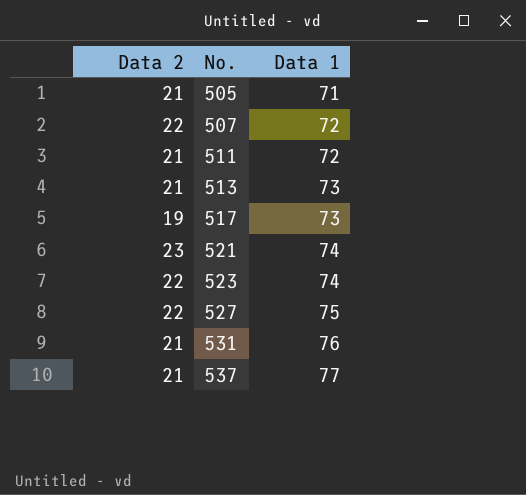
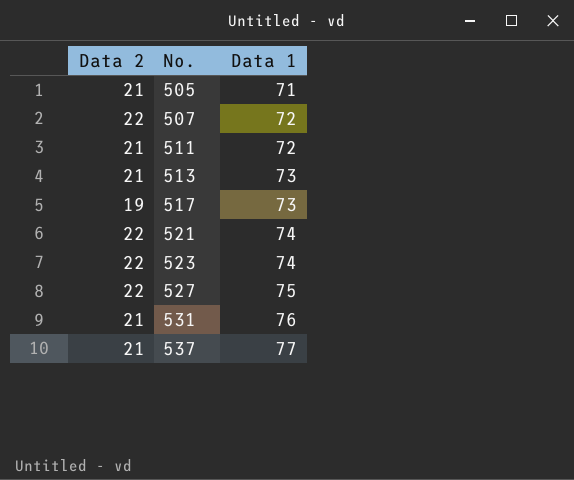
521 | Data 2: 23 -> 22

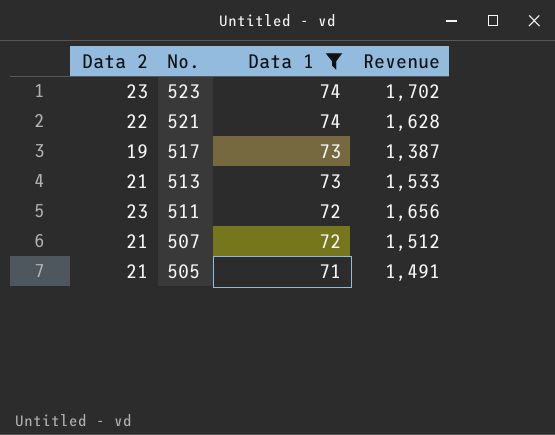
filter: none -> Data 1 <= 74
row order: No. ascending -> No. descending
column Revenue | formula: none -> [Data 2] * [Data 1]
523 | Data 2: 22 -> 23
511 | Data 2: 21 -> 23
507 | Data 2: 22 -> 21

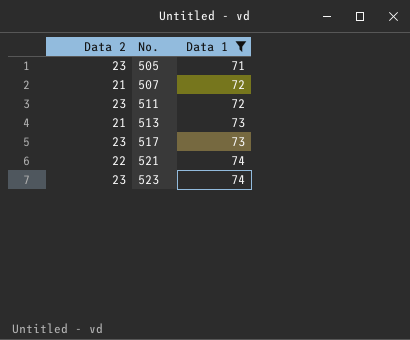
row order: No. descending -> No. ascending
column Revenue | formula: [Data 2] * [Data 1] -> none
505 | Data 2: 21 -> 23
517 | Data 2: 19 -> 23

